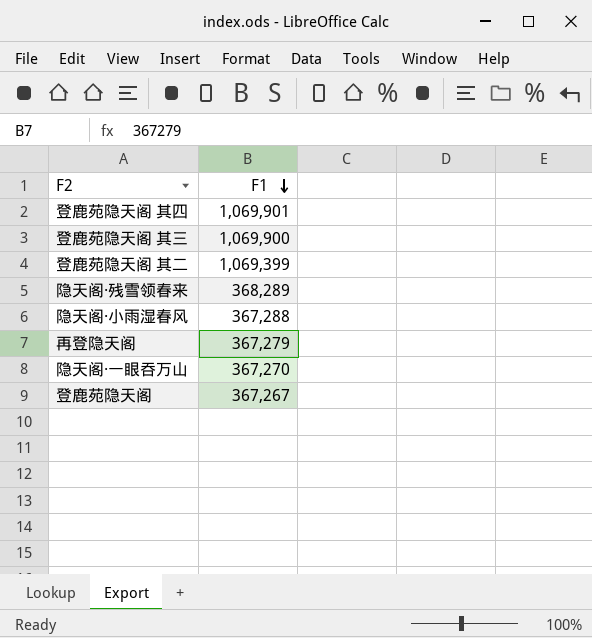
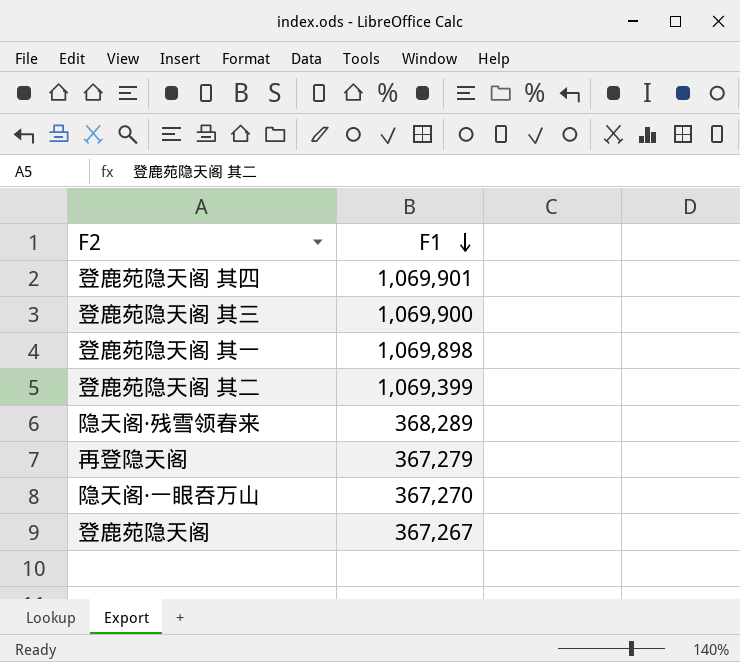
row 隐天阁·小雨湿春风: 367,288 -> none
row 登鹿苑隐天阁 其一: none -> 1,069,898

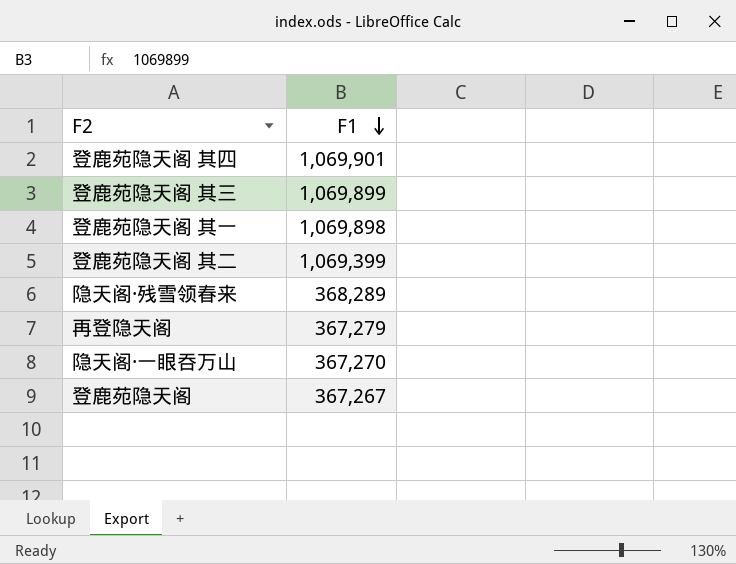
登鹿苑隐天阁 其三 | F1: 1,069,900 -> 1,069,899

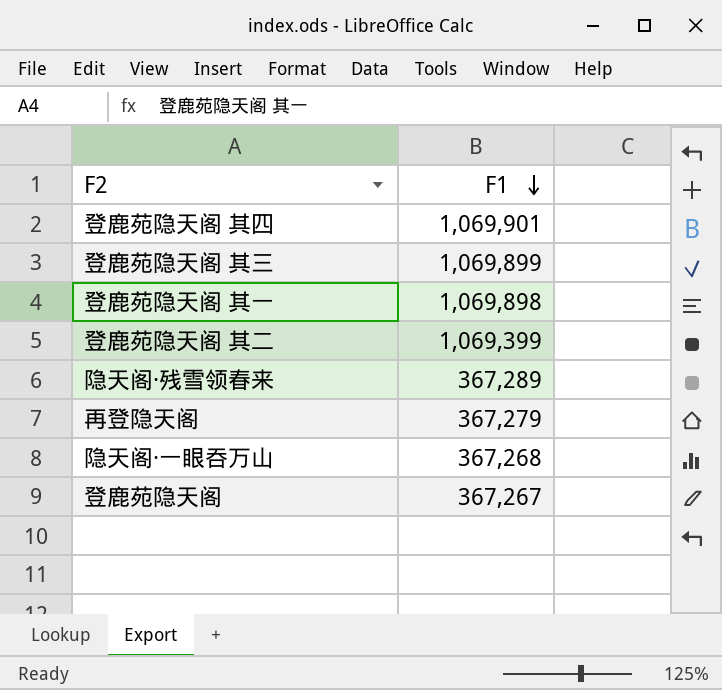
隐天阁·残雪领春来 | F1: 368,289 -> 367,289
隐天阁·一眼吞万山 | F1: 367,270 -> 367,268

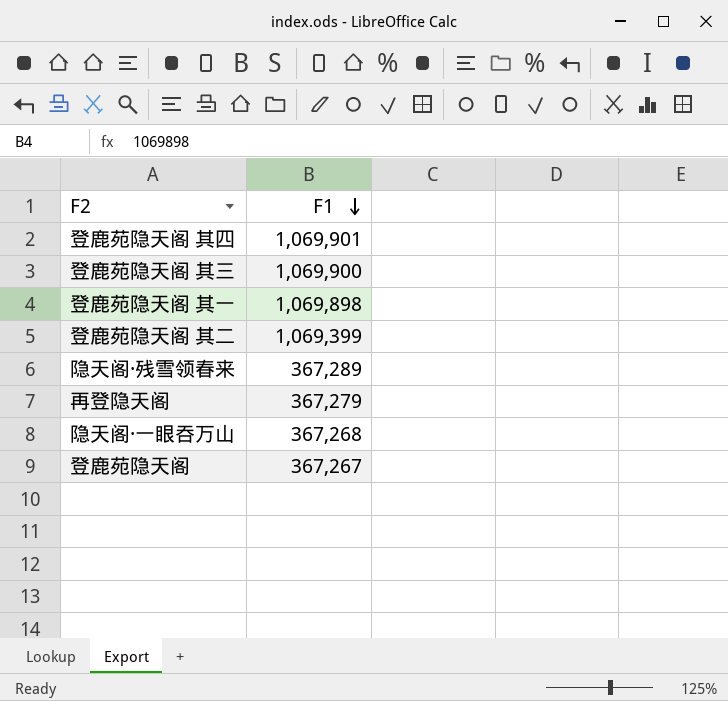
登鹿苑隐天阁 其三 | F1: 1,069,899 -> 1,069,900

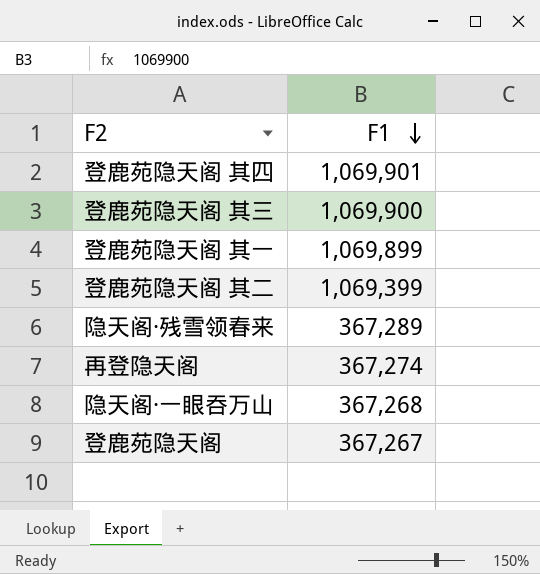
登鹿苑隐天阁 其一 | F1: 1,069,898 -> 1,069,899
再登隐天阁 | F1: 367,279 -> 367,274

